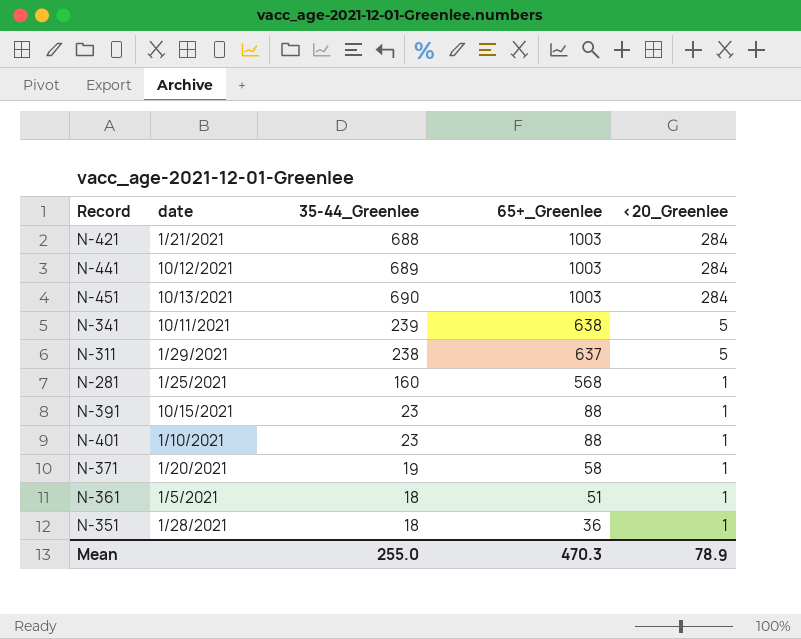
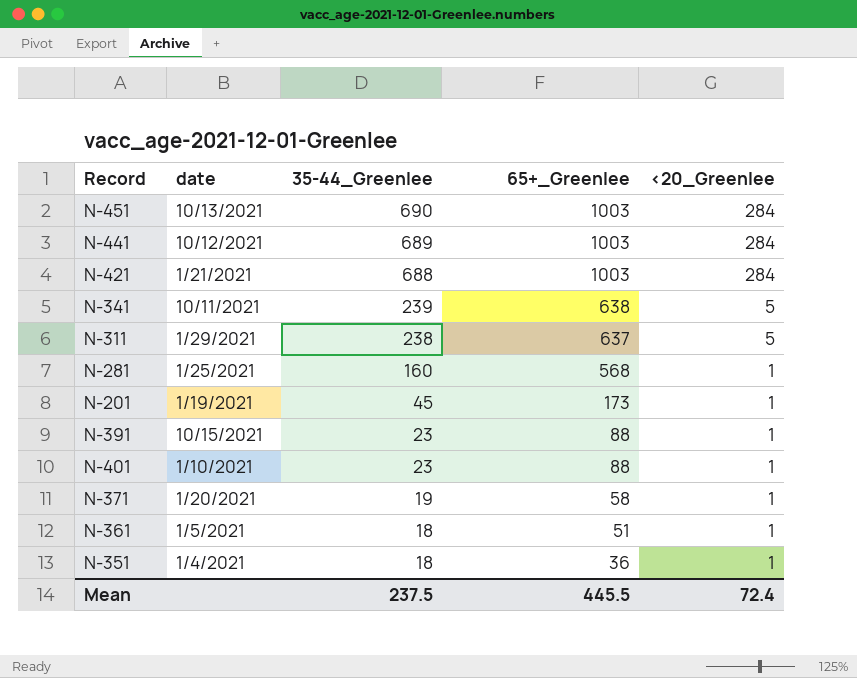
row order: 65+_Greenlee descending -> 35-44_Greenlee descending
row N-201: none -> 1/19/2021 | 45 | 173 | 1
N-351 | date: 1/28/2021 -> 1/4/2021
Mean | 35-44_Greenlee: 255.0 -> 237.5
Mean | 65+_Greenlee: 470.3 -> 445.5
Mean | <20_Greenlee: 78.9 -> 72.4

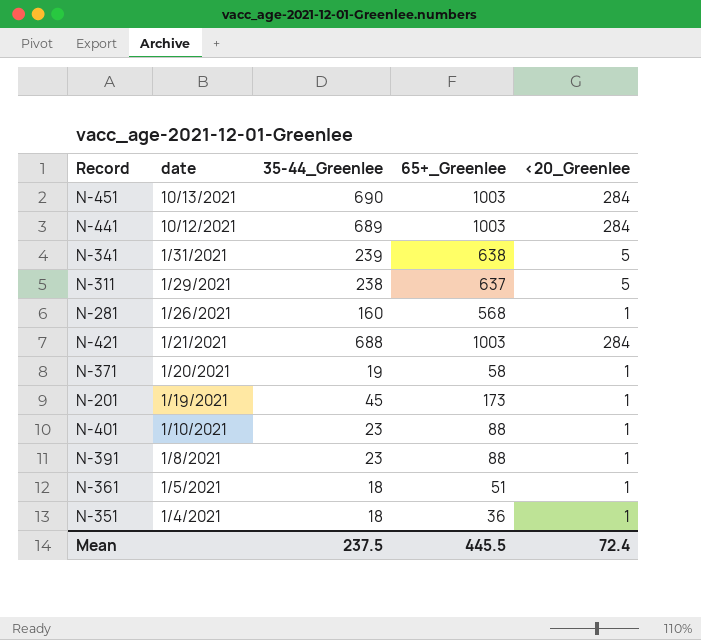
row order: 35-44_Greenlee descending -> date descending
N-341 | date: 10/11/2021 -> 1/31/2021
N-281 | date: 1/25/2021 -> 1/26/2021
N-391 | date: 10/15/2021 -> 1/8/2021

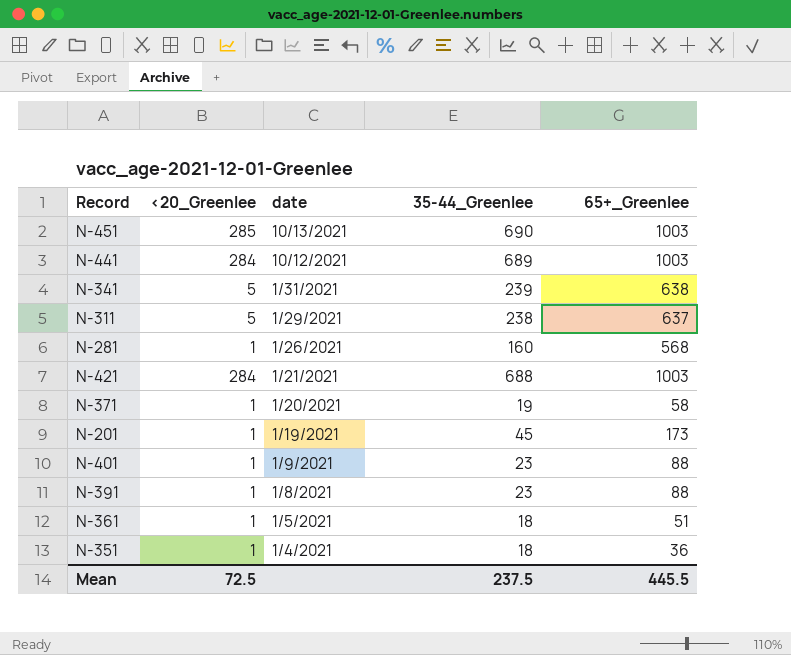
column <20_Greenlee | position: 5 -> 2
N-451 | <20_Greenlee: 284 -> 285
N-401 | date: 1/10/2021 -> 1/9/2021
Mean | <20_Greenlee: 72.4 -> 72.5

